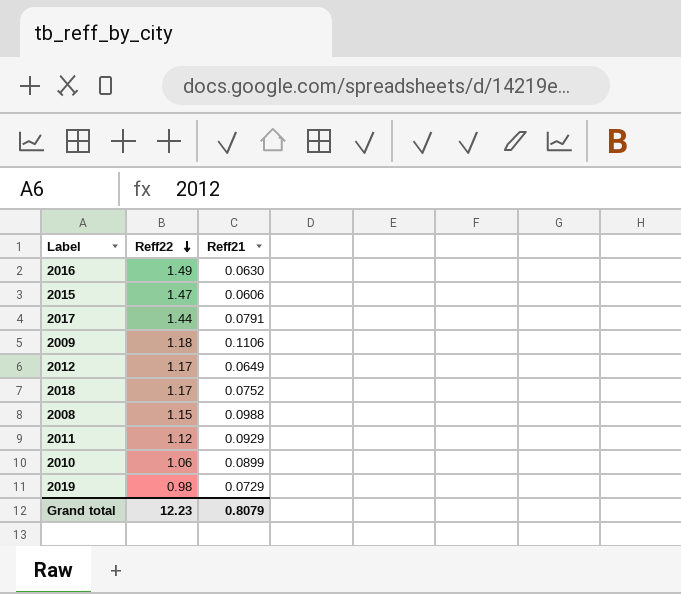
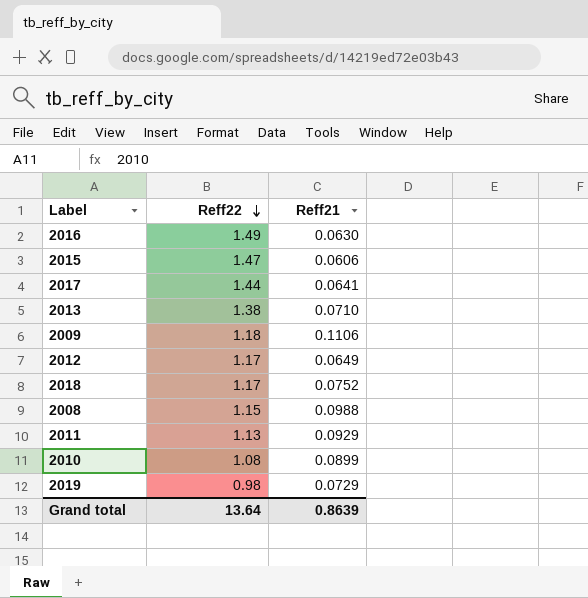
2017 | Reff21: 0.0791 -> 0.0641
row 2013: none -> 1.38 | 0.0710
2011 | Reff22: 1.12 -> 1.13
2010 | Reff22: 1.06 -> 1.08
Grand total | Reff22: 12.23 -> 13.64
Grand total | Reff21: 0.8079 -> 0.8639

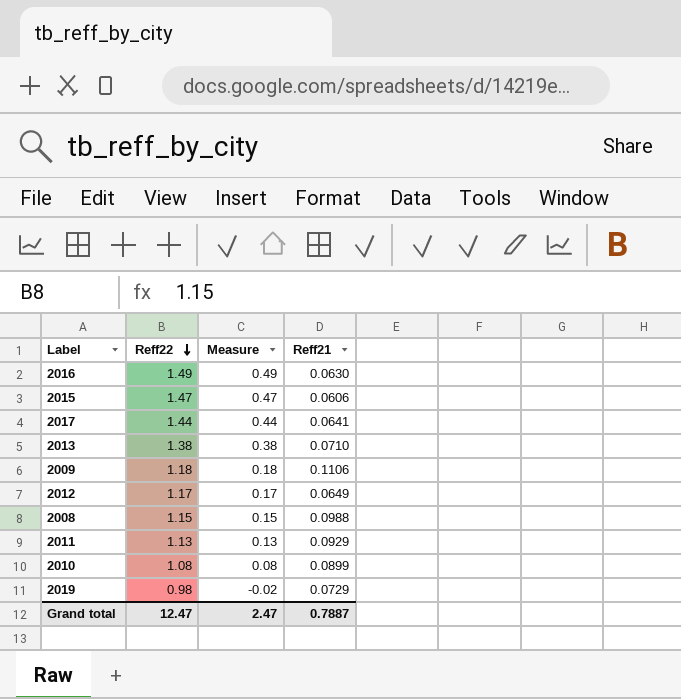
column Measure | formula: none -> [Reff22] - 1
row 2018: 1.17 | 0.0752 -> none
Grand total | Reff22: 13.64 -> 12.47
Grand total | Reff21: 0.8639 -> 0.7887

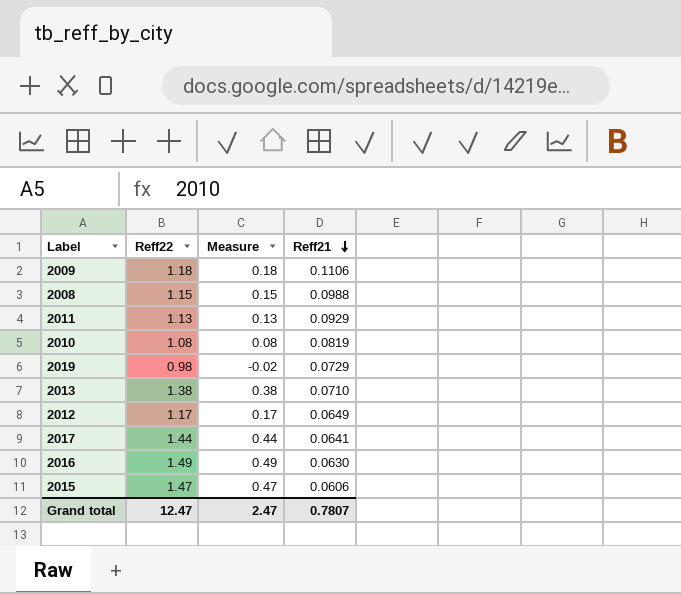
row order: Reff22 descending -> Reff21 descending
2010 | Reff21: 0.0899 -> 0.0819
Grand total | Reff21: 0.7887 -> 0.7807

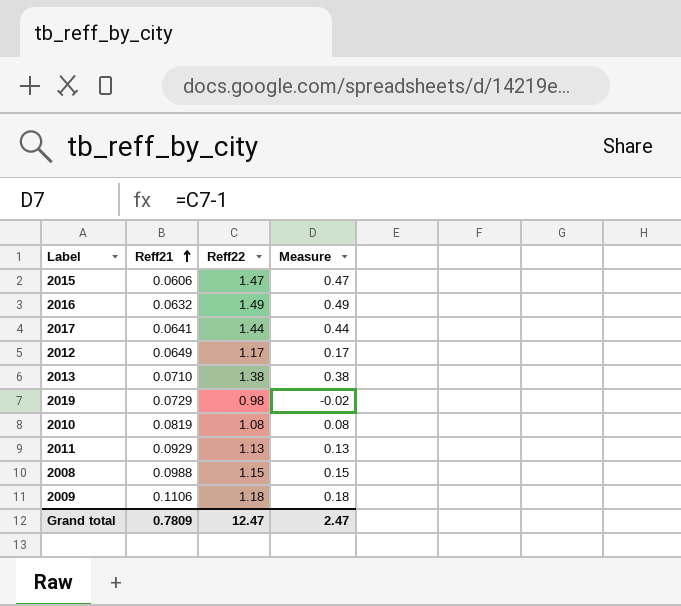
row order: Reff21 descending -> Reff21 ascending
column Reff21 | position: 4 -> 2
2016 | Reff21: 0.0630 -> 0.0632
Grand total | Reff21: 0.7807 -> 0.7809

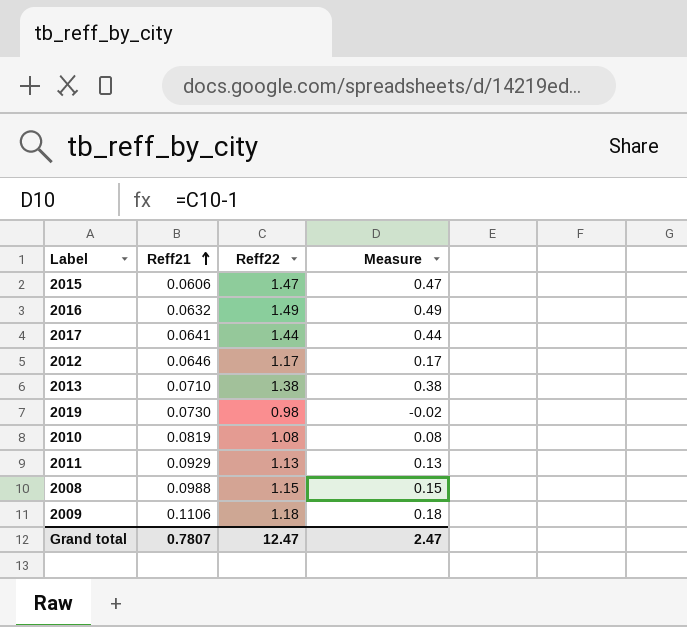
2012 | Reff21: 0.0649 -> 0.0646
2019 | Reff21: 0.0729 -> 0.0730
Grand total | Reff21: 0.7809 -> 0.7807

